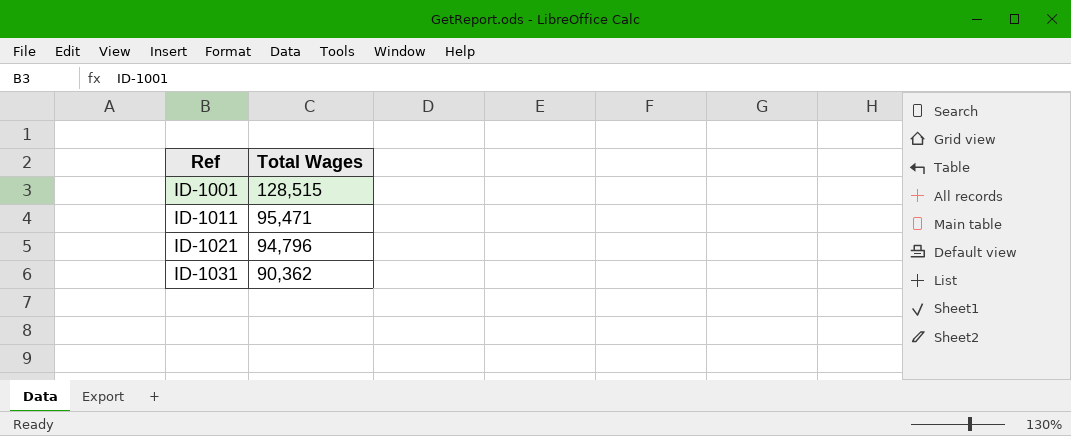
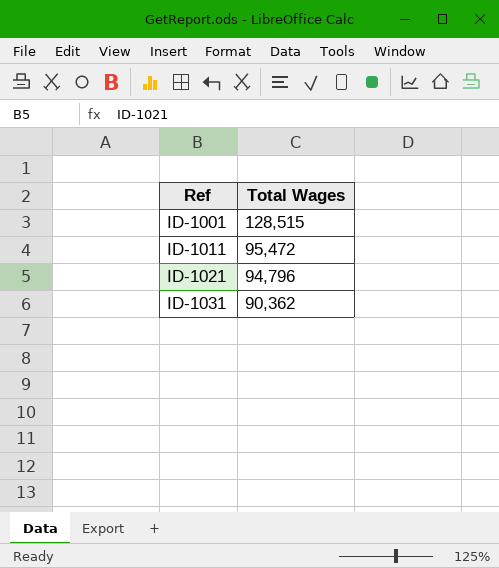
ID-1011 | Total Wages: 95,471 -> 95,472

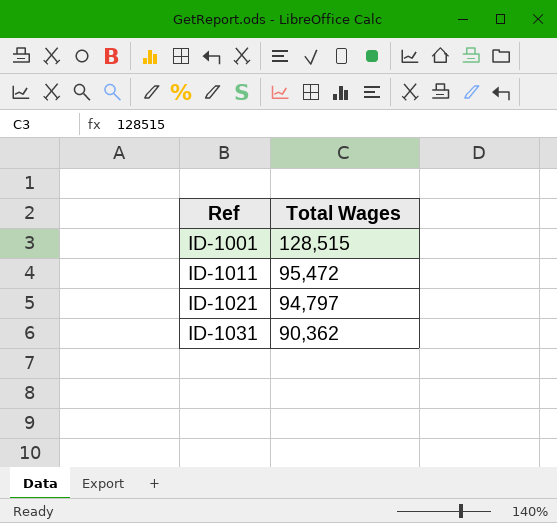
ID-1021 | Total Wages: 94,796 -> 94,797

